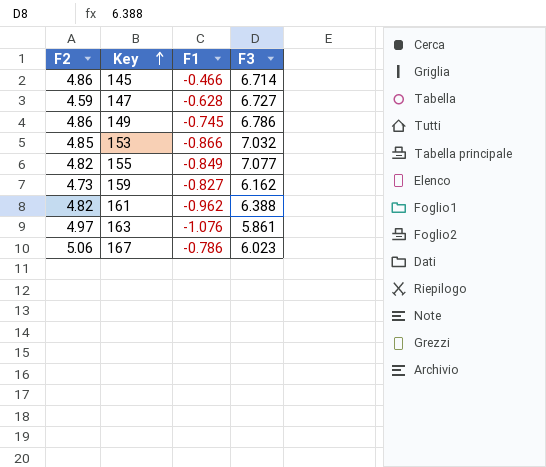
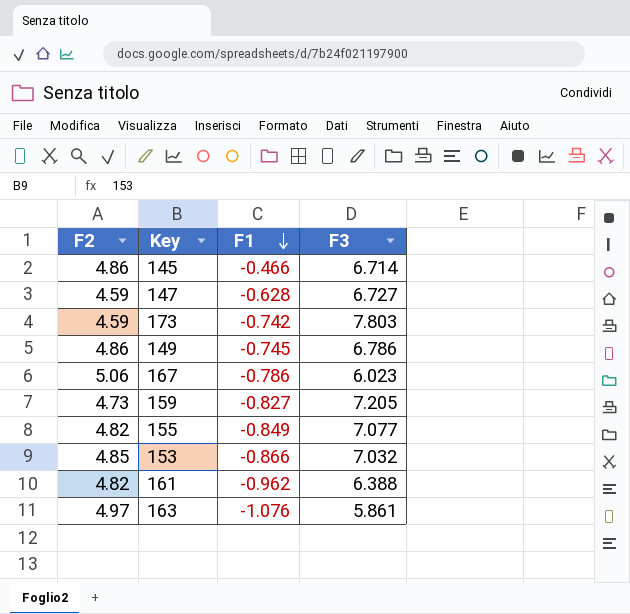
row order: Key ascending -> F1 descending
row 173: none -> 4.59 | -0.742 | 7.803
159 | F3: 6.162 -> 7.205

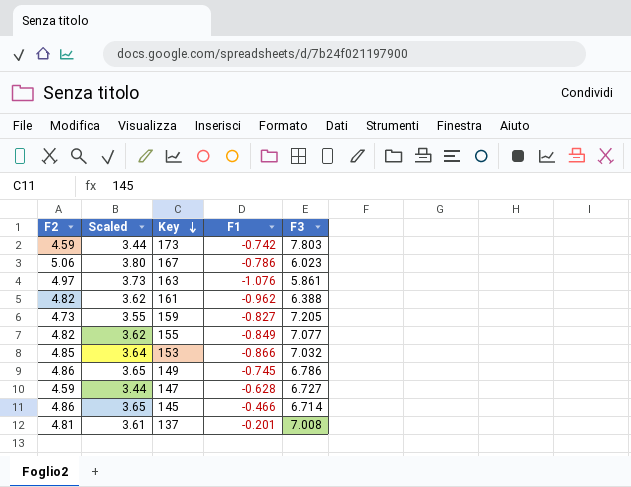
row order: F1 descending -> Key descending
column Scaled | formula: none -> [F2] * 0.75
row 137: none -> 4.81 | 3.61 | -0.201 | 7.008

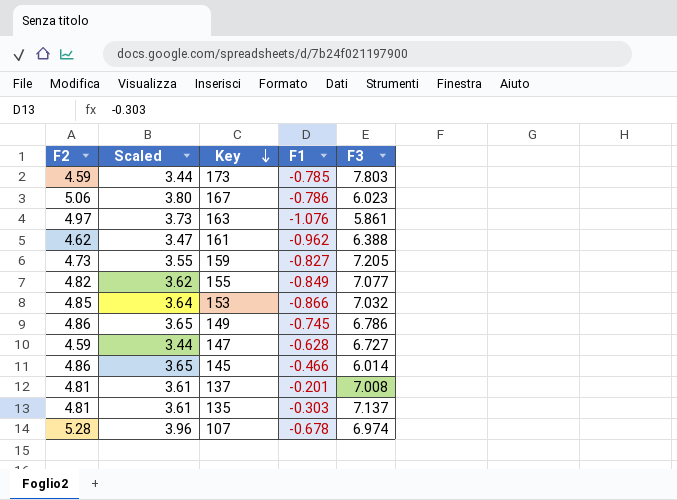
173 | F1: -0.742 -> -0.785
161 | F2: 4.82 -> 4.62
161 | Scaled: 3.62 -> 3.47
145 | F3: 6.714 -> 6.014
row 135: none -> 4.81 | 3.61 | -0.303 | 7.137
row 107: none -> 5.28 | 3.96 | -0.678 | 6.974

